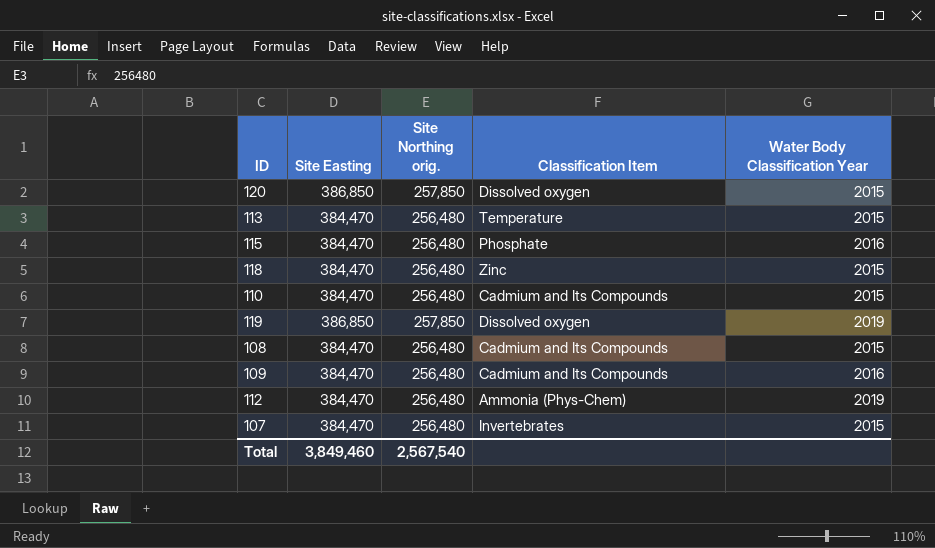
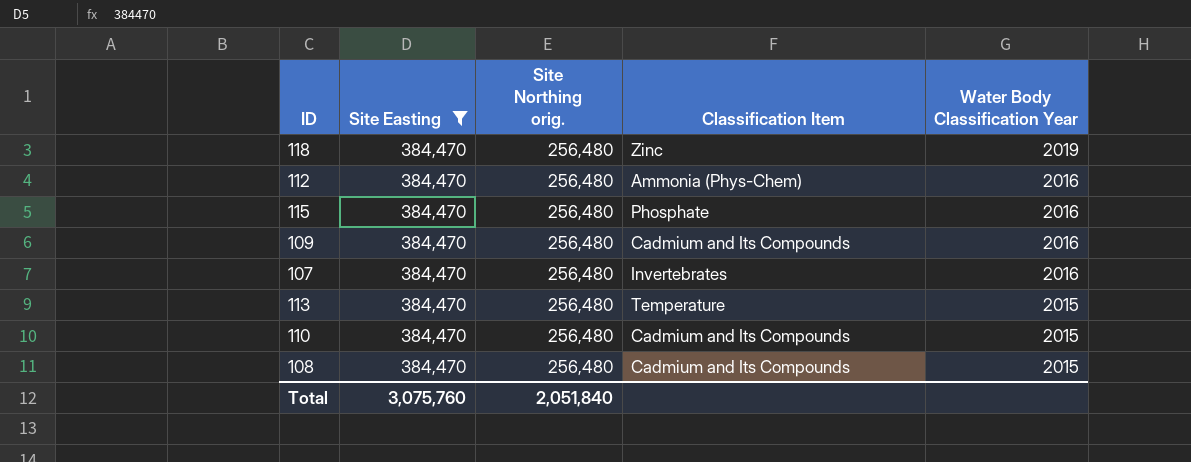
filter: none -> Site Easting = 384,470
row order: none -> Water Body Classification Year descending
118 | Water Body Classification Year: 2015 -> 2019
112 | Water Body Classification Year: 2019 -> 2016
107 | Water Body Classification Year: 2015 -> 2016
Total | Site Easting: 3,849,460 -> 3,075,760
Total | Site Northing orig.: 2,567,540 -> 2,051,840

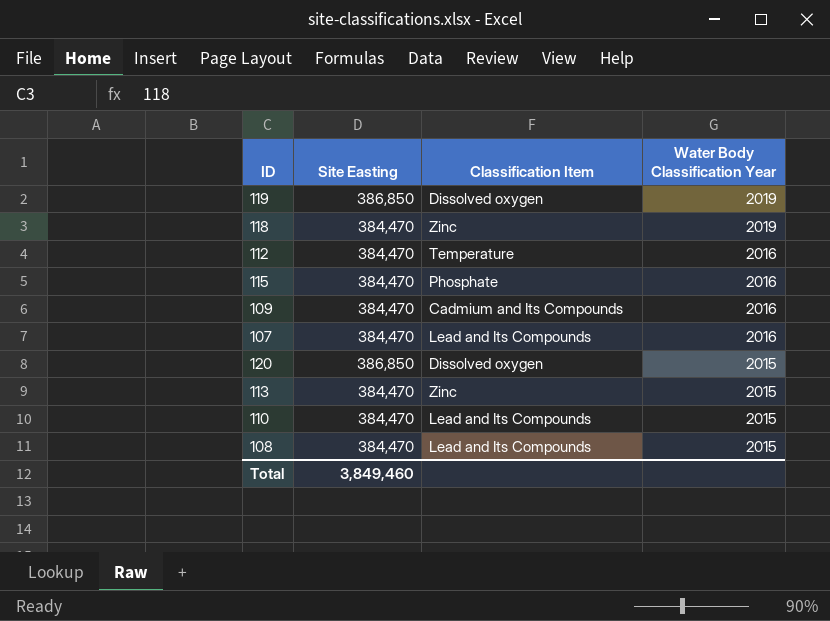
filter: Site Easting = 384,470 -> none
column Site Northing orig. | position: 3 -> none
112 | Classification Item: Ammonia (Phys-Chem) -> Temperature
107 | Classification Item: Invertebrates -> Lead and Its Compounds
113 | Classification Item: Temperature -> Zinc
110 | Classification Item: Cadmium and Its Compounds -> Lead and Its Compounds
108 | Classification Item: Cadmium and Its Compounds -> Lead and Its Compounds
Total | Site Easting: 3,075,760 -> 3,849,460

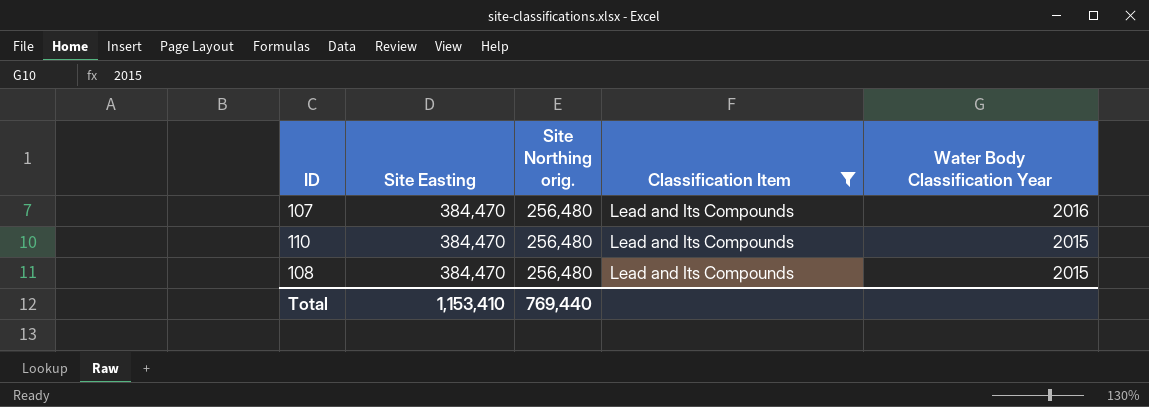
filter: none -> Classification Item = Lead and Its Compounds
column Site Northing orig. | position: none -> 3
Total | Site Easting: 3,849,460 -> 1,153,410

